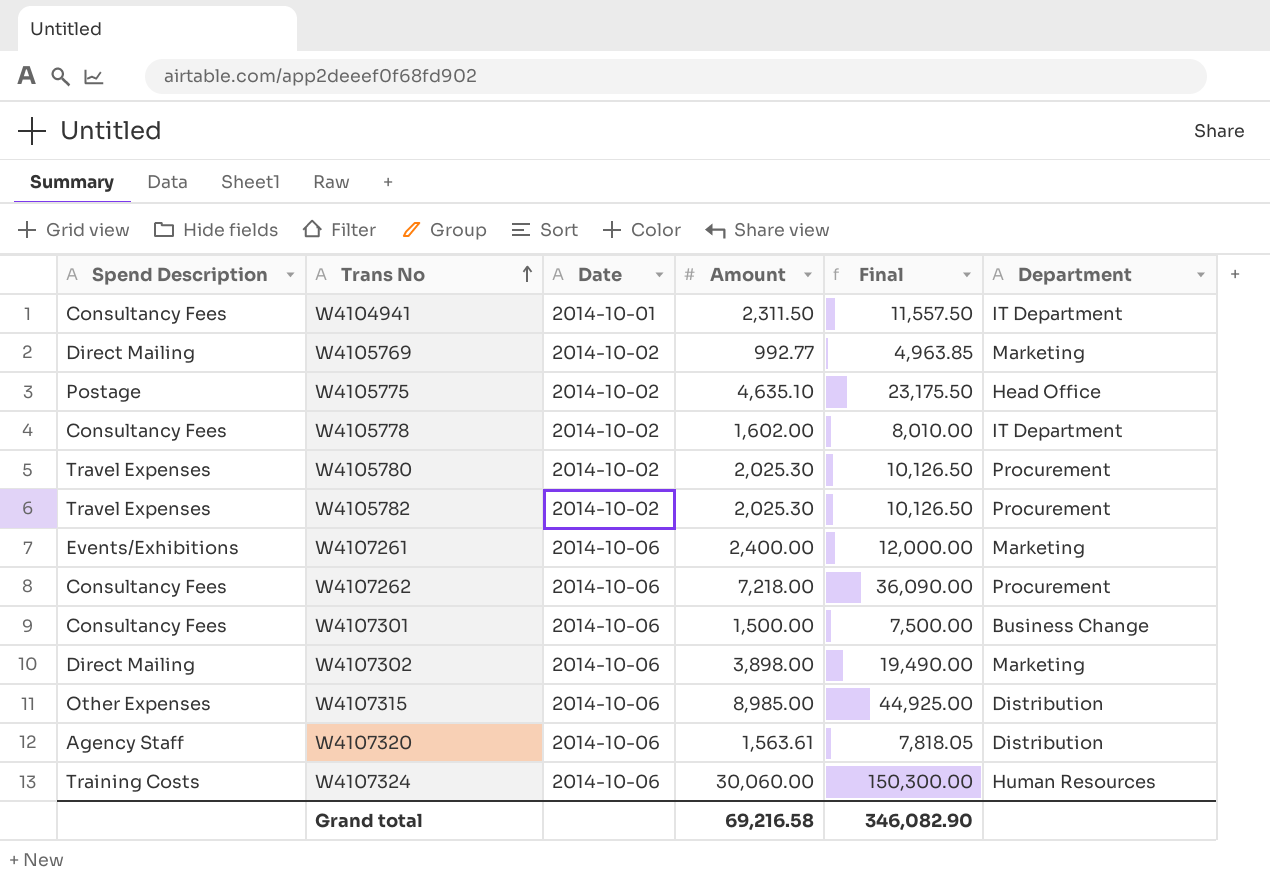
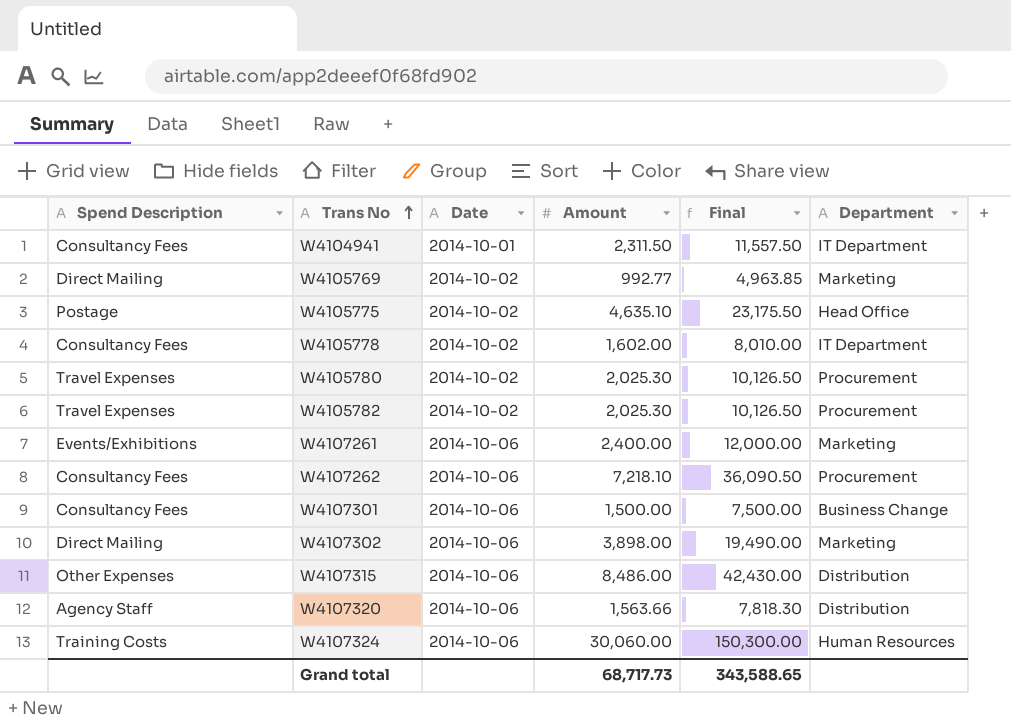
W4107262 | Amount: 7,218.00 -> 7,218.10
W4107262 | Final: 36,090.00 -> 36,090.50
W4107315 | Amount: 8,985.00 -> 8,486.00
W4107315 | Final: 44,925.00 -> 42,430.00
W4107320 | Amount: 1,563.61 -> 1,563.66
W4107320 | Final: 7,818.05 -> 7,818.30
Grand total | Amount: 69,216.58 -> 68,717.73
Grand total | Final: 346,082.90 -> 343,588.65

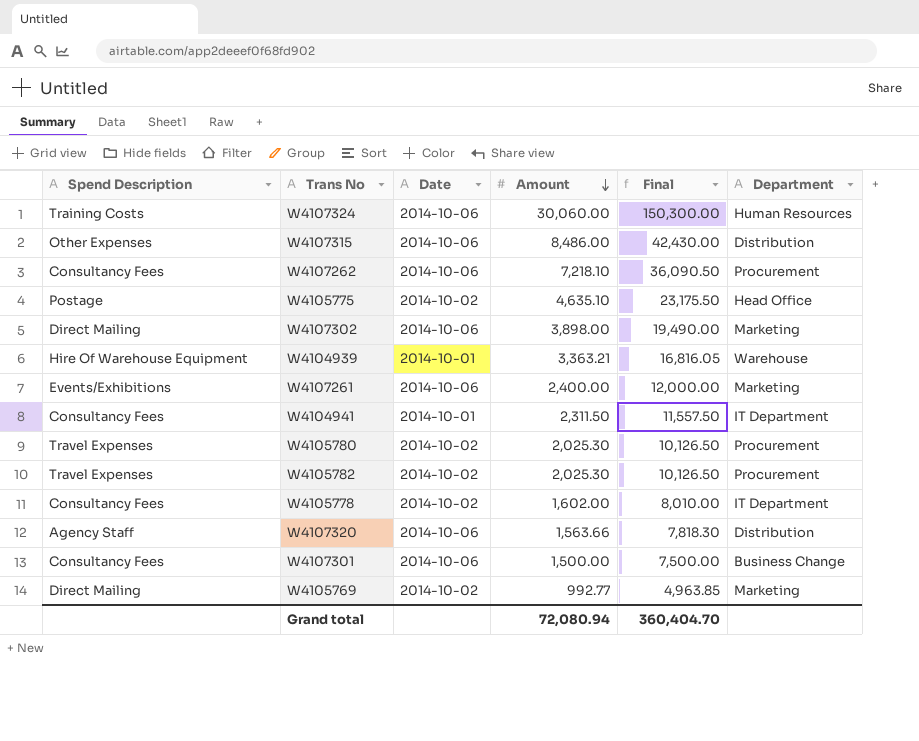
row order: Trans No ascending -> Amount descending
row W4104939: none -> Hire Of Warehouse Equipment | 2014-10-01 | 3,363.21 | 16,816.05 | Warehouse
Grand total | Amount: 68,717.73 -> 72,080.94
Grand total | Final: 343,588.65 -> 360,404.70

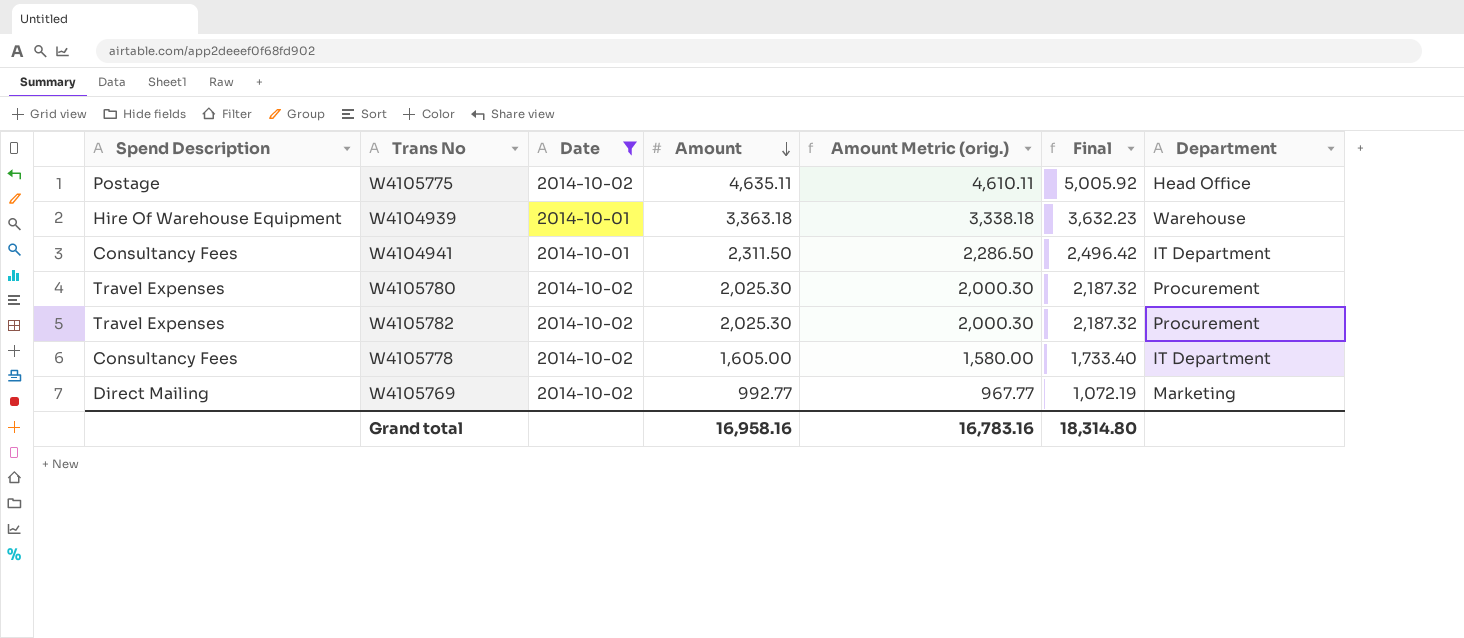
filter: none -> Date != 2014-10-06
column Amount Metric (orig.) | formula: none -> [Amount] - 25
column Final | formula: [Amount] * 5 -> [Amount] * 1.08
W4105775 | Amount: 4,635.10 -> 4,635.11
W4104939 | Amount: 3,363.21 -> 3,363.18
W4105778 | Amount: 1,602.00 -> 1,605.00
Grand total | Amount: 72,080.94 -> 16,958.16
Grand total | Final: 360,404.70 -> 18,314.80

